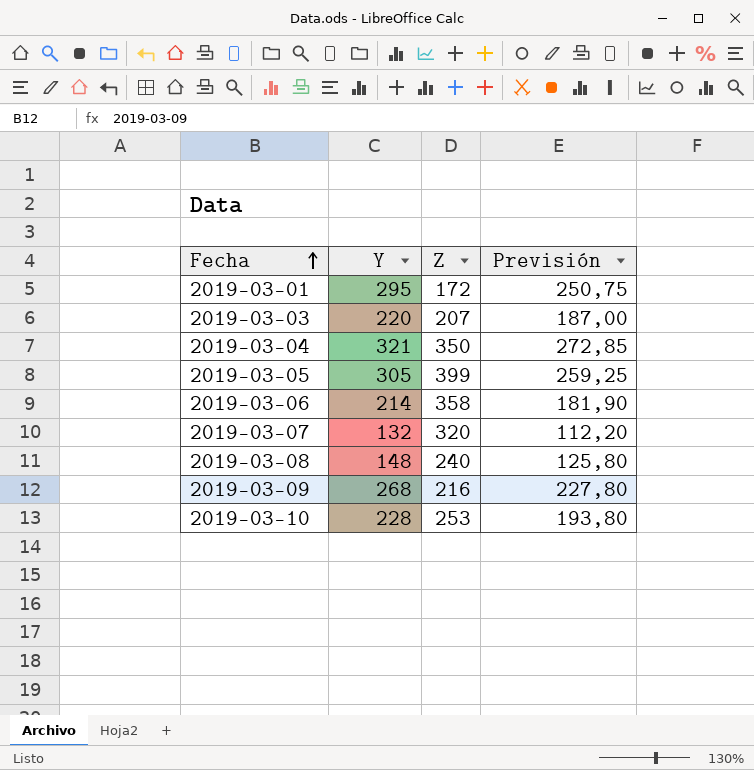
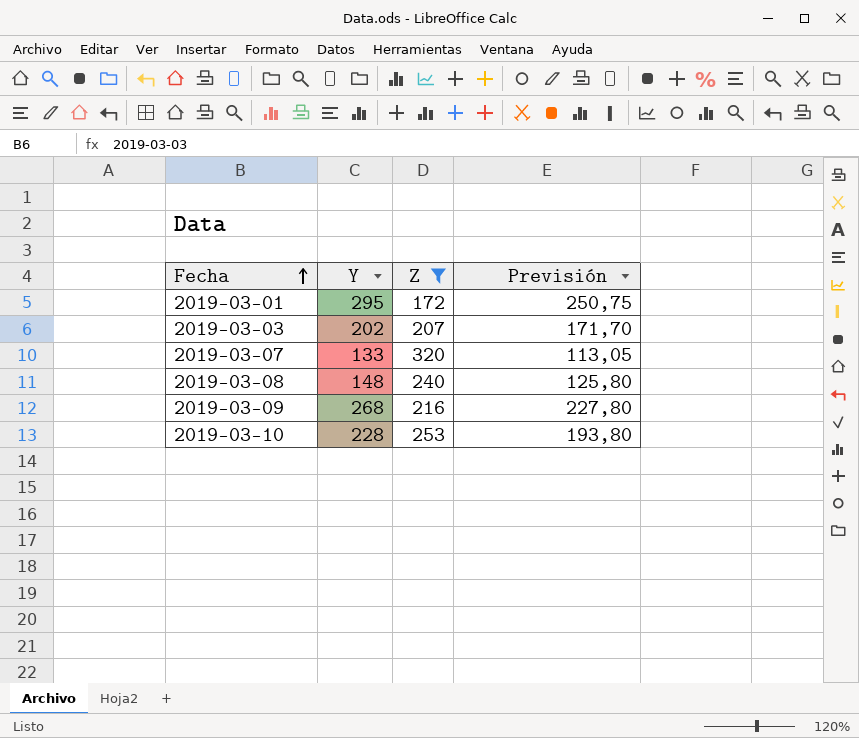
filter: none -> Z <= 320
2019-03-03 | Y: 220 -> 202
2019-03-03 | Previsión: 187,00 -> 171,70
2019-03-07 | Y: 132 -> 133
2019-03-07 | Previsión: 112,20 -> 113,05

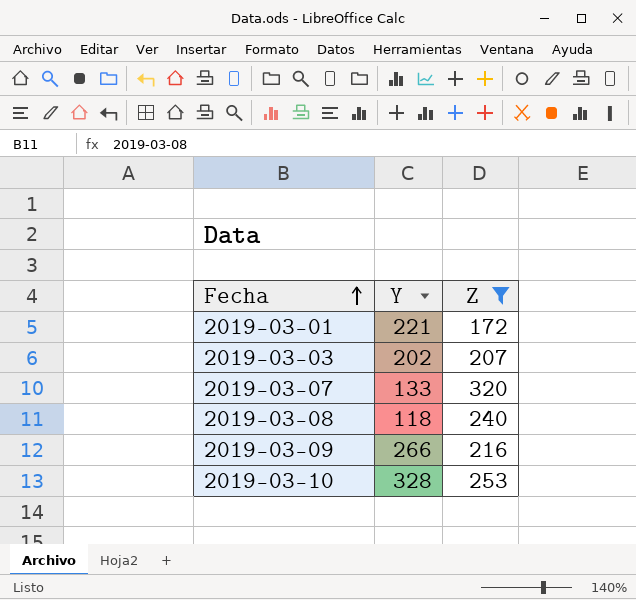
column Previsión | formula: [Y] * 0,85 -> none
2019-03-01 | Y: 295 -> 221
2019-03-08 | Y: 148 -> 118
2019-03-09 | Y: 268 -> 266
2019-03-10 | Y: 228 -> 328

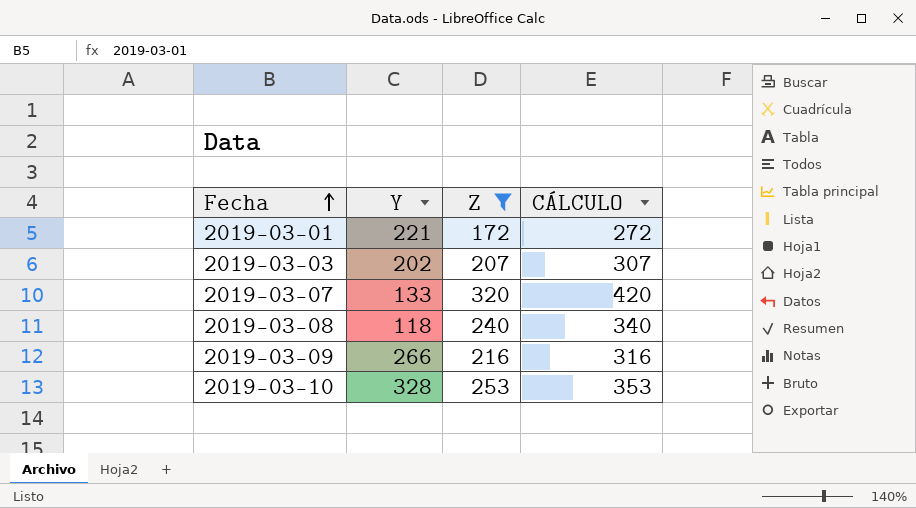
column CÁLCULO | formula: none -> [Z] + 100

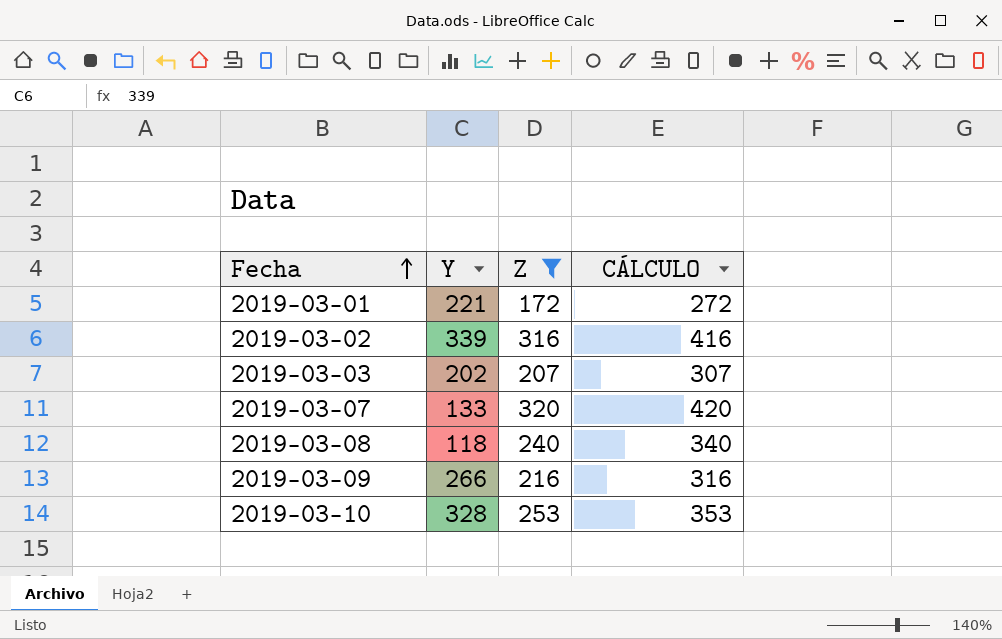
row 2019-03-02: none -> 339 | 316 | 416

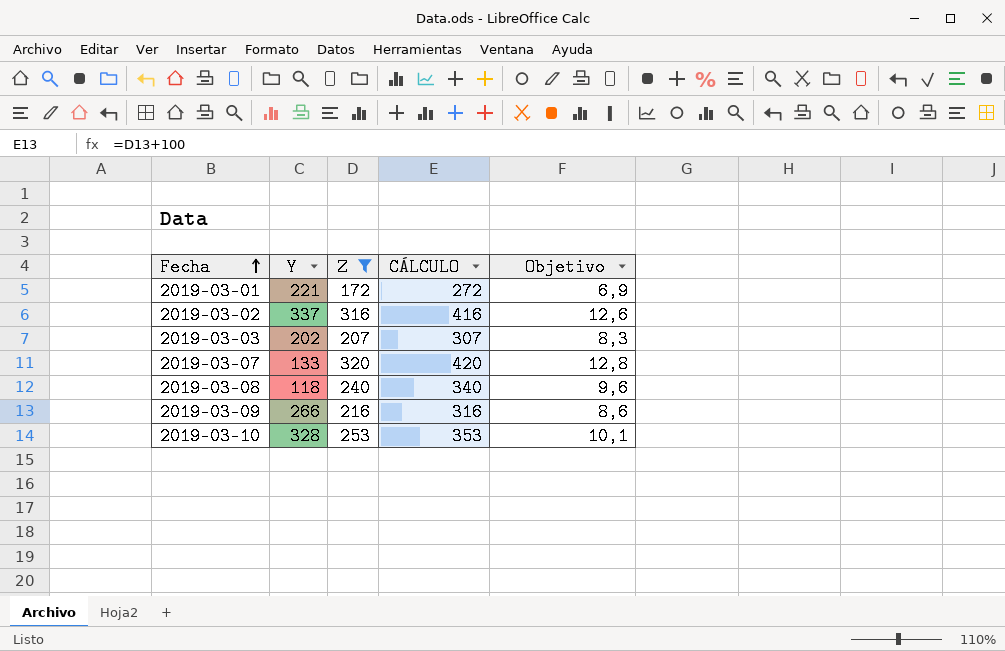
column Objetivo | formula: none -> [Z] * 0,04
2019-03-02 | Y: 339 -> 337

